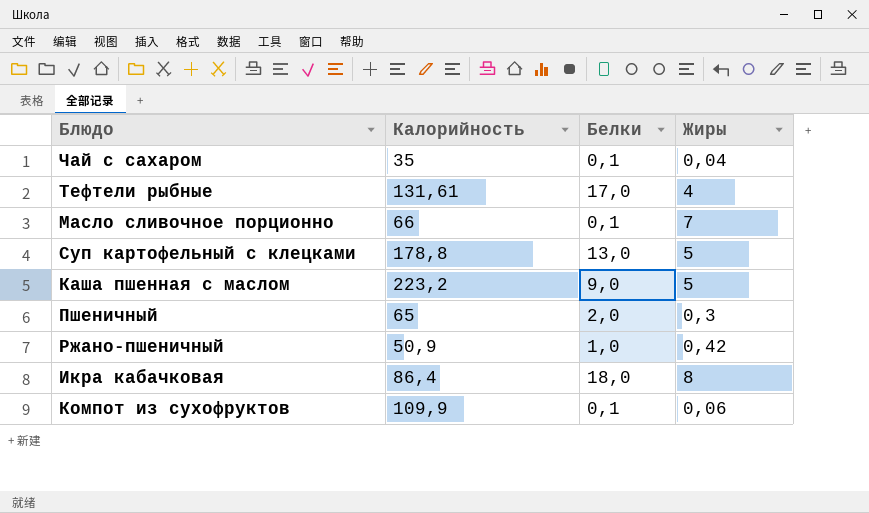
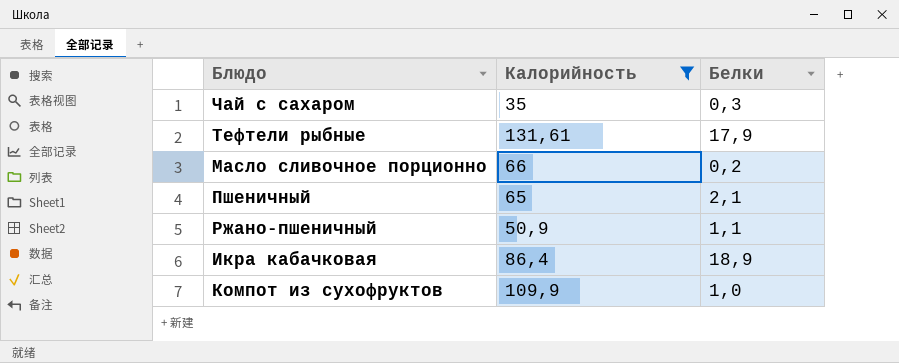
filter: none -> Калорийность <= 131,61
column Жиры | position: 4 -> none
Чай с сахаром | Белки: 0,1 -> 0,3
Тефтели рыбные | Белки: 17,0 -> 17,9
Масло сливочное порционно | Белки: 0,1 -> 0,2
Пшеничный | Белки: 2,0 -> 2,1
Ржано-пшеничный | Белки: 1,0 -> 1,1
Икра кабачковая | Белки: 18,0 -> 18,9
Компот из сухофруктов | Белки: 0,1 -> 1,0

